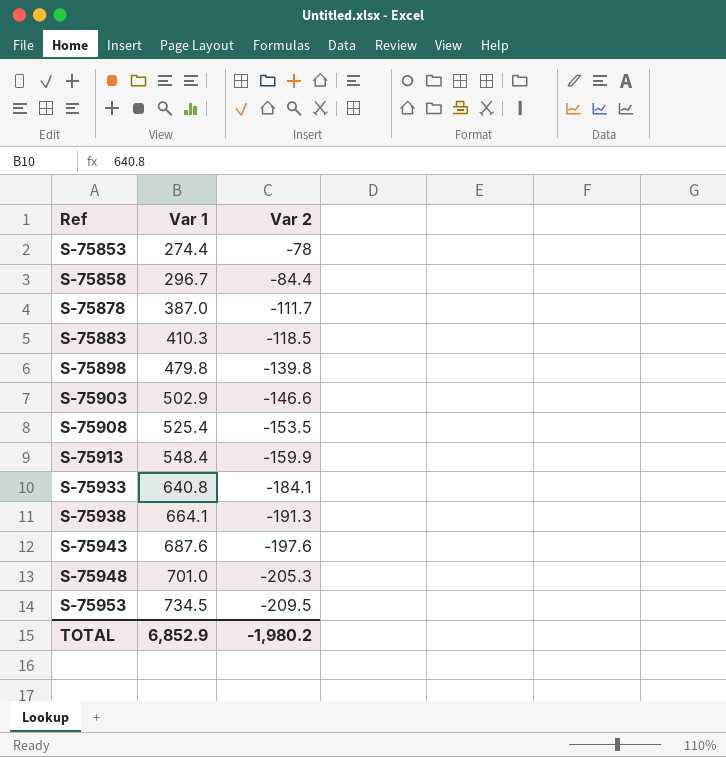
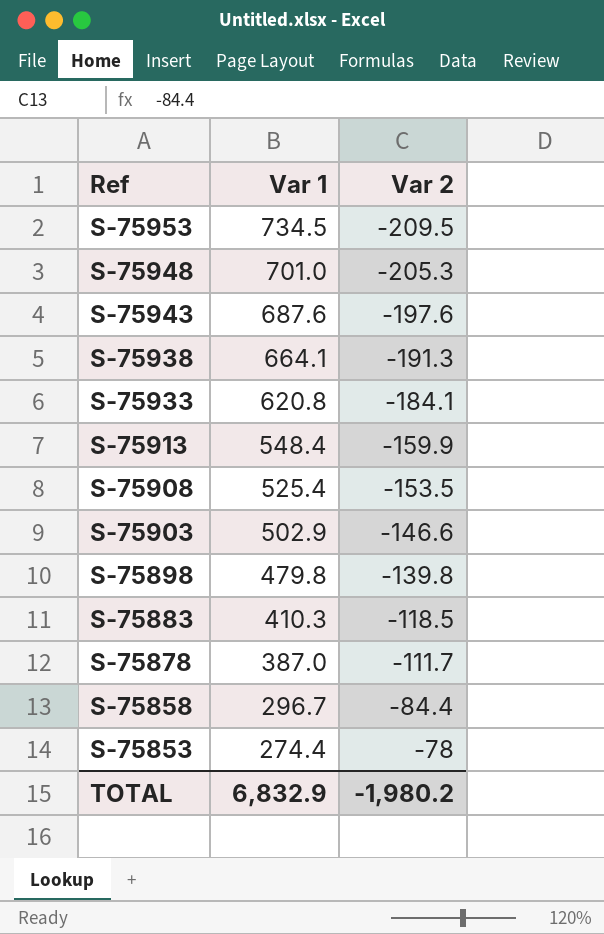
row order: Ref ascending -> Ref descending
S-75933 | Var 1: 640.8 -> 620.8
TOTAL | Var 1: 6,852.9 -> 6,832.9

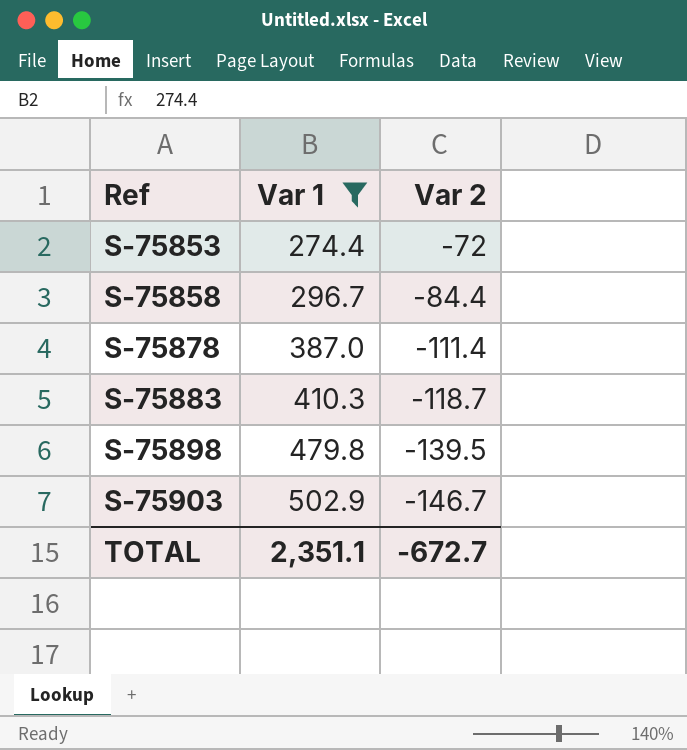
filter: none -> Var 1 <= 502.9
row order: Ref descending -> Ref ascending
S-75853 | Var 2: -78 -> -72
S-75878 | Var 2: -111.7 -> -111.4
S-75883 | Var 2: -118.5 -> -118.7
S-75898 | Var 2: -139.8 -> -139.5
S-75903 | Var 2: -146.6 -> -146.7
TOTAL | Var 1: 6,832.9 -> 2,351.1
TOTAL | Var 2: -1,980.2 -> -672.7

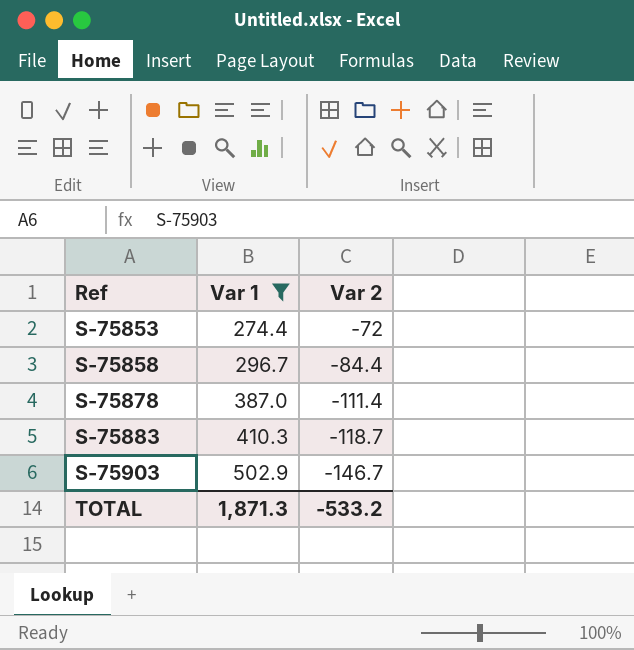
row S-75898: 479.8 | -139.5 -> none
TOTAL | Var 1: 2,351.1 -> 1,871.3
TOTAL | Var 2: -672.7 -> -533.2

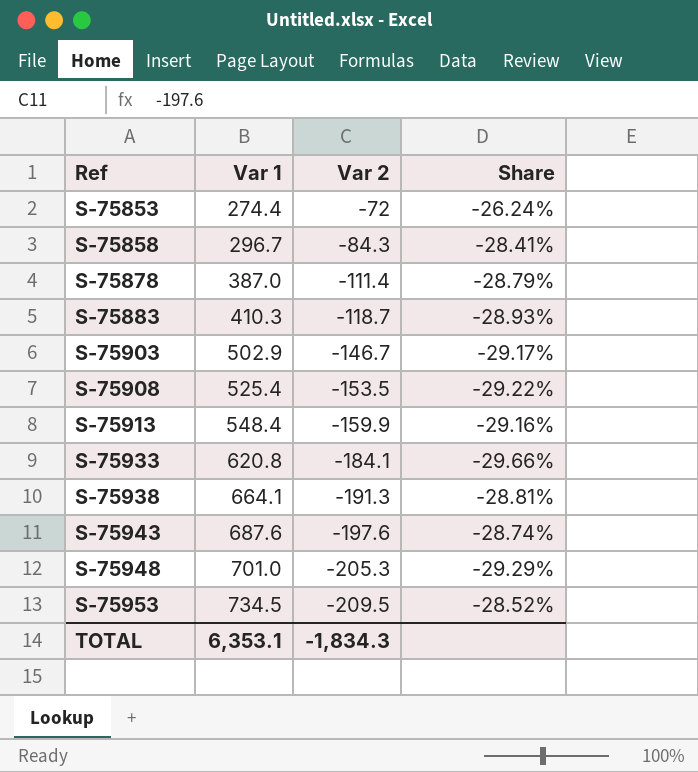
filter: Var 1 <= 502.9 -> none
column Share | formula: none -> [Var 2] / [Var 1]
S-75858 | Var 2: -84.4 -> -84.3
TOTAL | Var 1: 1,871.3 -> 6,353.1
TOTAL | Var 2: -533.2 -> -1,834.3

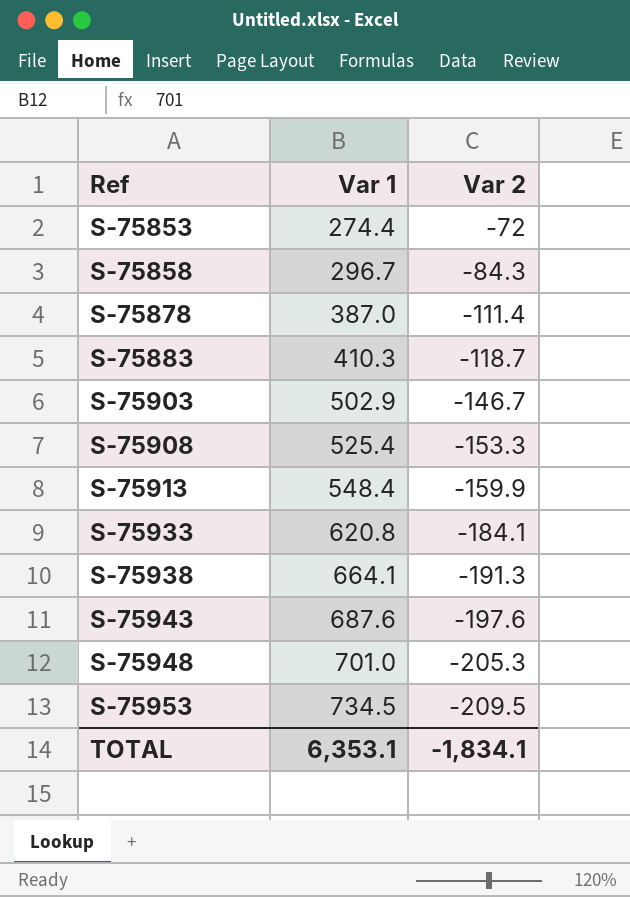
column Share | formula: [Var 2] / [Var 1] -> none
S-75908 | Var 2: -153.5 -> -153.3
TOTAL | Var 2: -1,834.3 -> -1,834.1

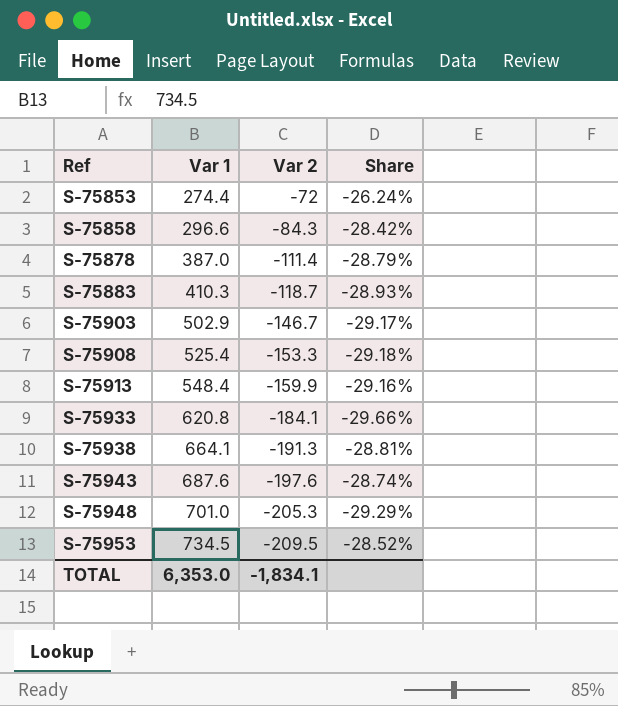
column Share | formula: none -> [Var 2] / [Var 1]
S-75858 | Var 1: 296.7 -> 296.6
TOTAL | Var 1: 6,353.1 -> 6,353.0

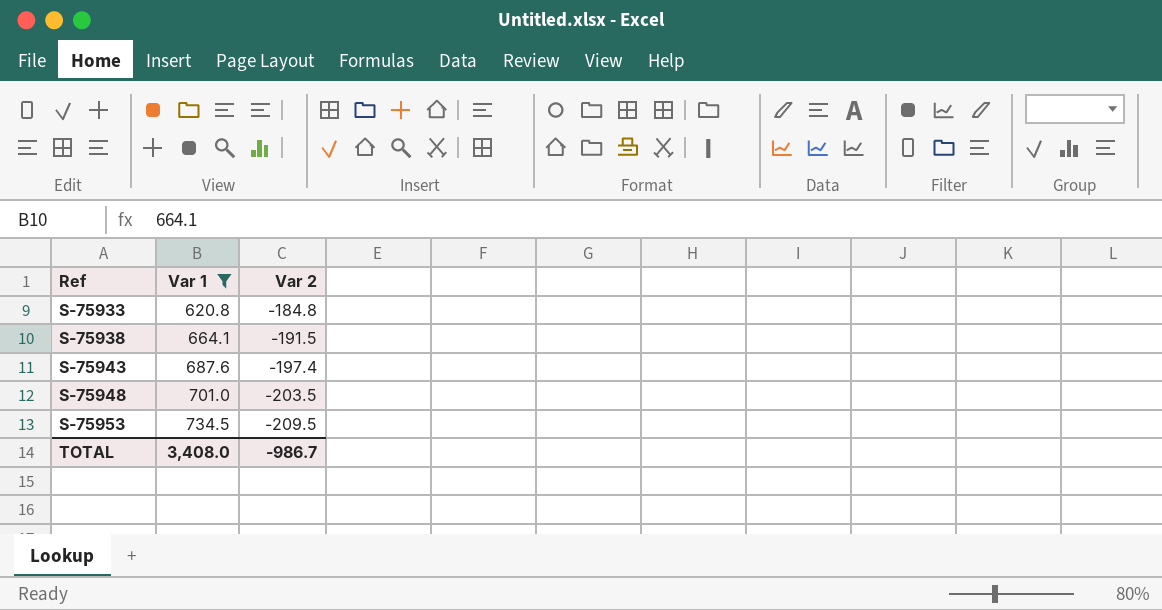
filter: none -> Var 1 >= 620.8
column Share | formula: [Var 2] / [Var 1] -> none
S-75933 | Var 2: -184.1 -> -184.8
S-75938 | Var 2: -191.3 -> -191.5
S-75943 | Var 2: -197.6 -> -197.4
S-75948 | Var 2: -205.3 -> -203.5
TOTAL | Var 1: 6,353.0 -> 3,408.0
TOTAL | Var 2: -1,834.1 -> -986.7

